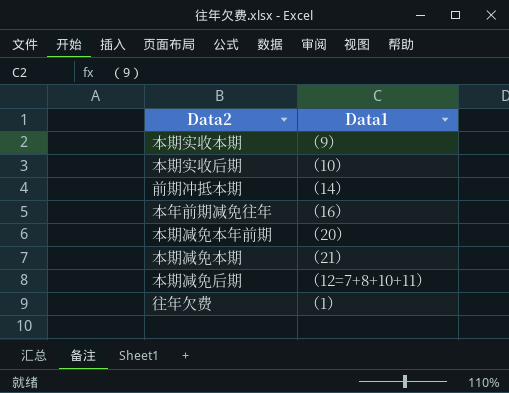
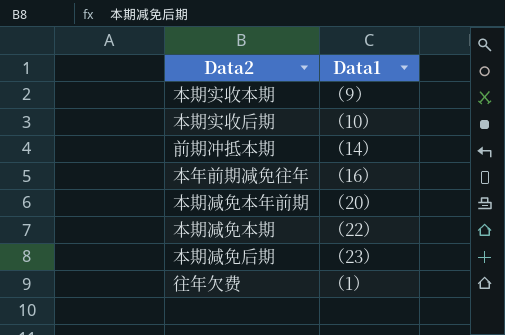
本期减免本期 | Data1: （21） -> （22）
本期减免后期 | Data1: （12=7+8+10+11） -> （23）

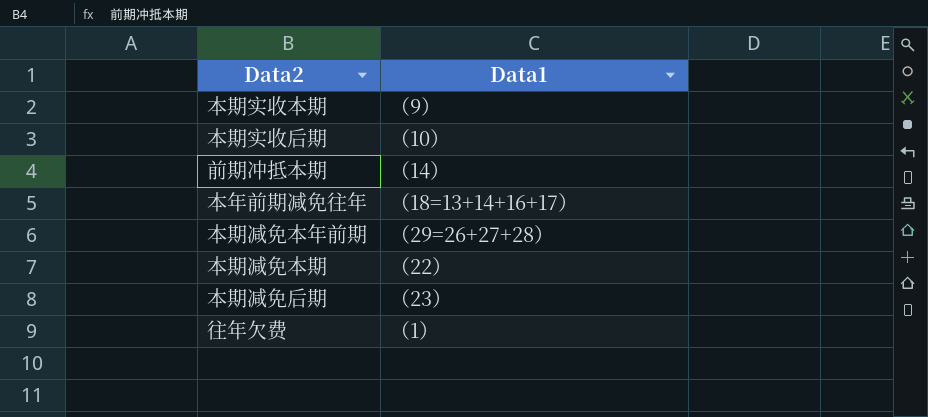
本年前期减免往年 | Data1: （16） -> （18=13+14+16+17）
本期减免本年前期 | Data1: （20） -> （29=26+27+28）

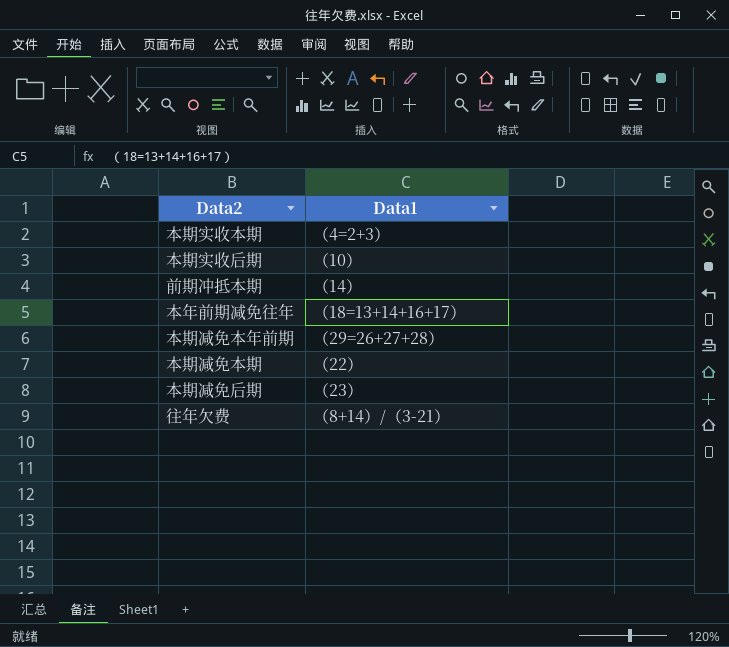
本期实收本期 | Data1: （9） -> （4=2+3）
往年欠费 | Data1: （1） -> （8+14）/（3-21）

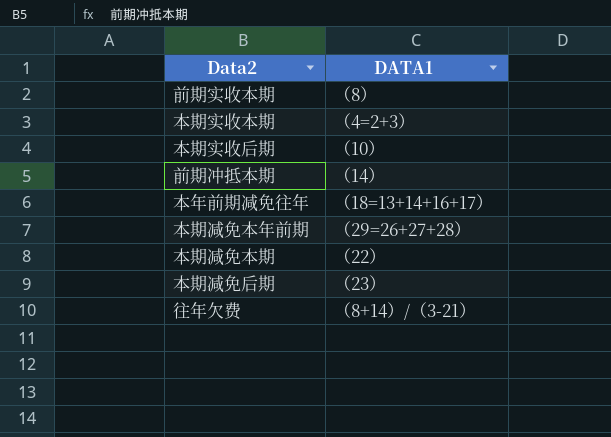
column name: Data1 -> DATA1
row 前期实收本期: none -> （8）

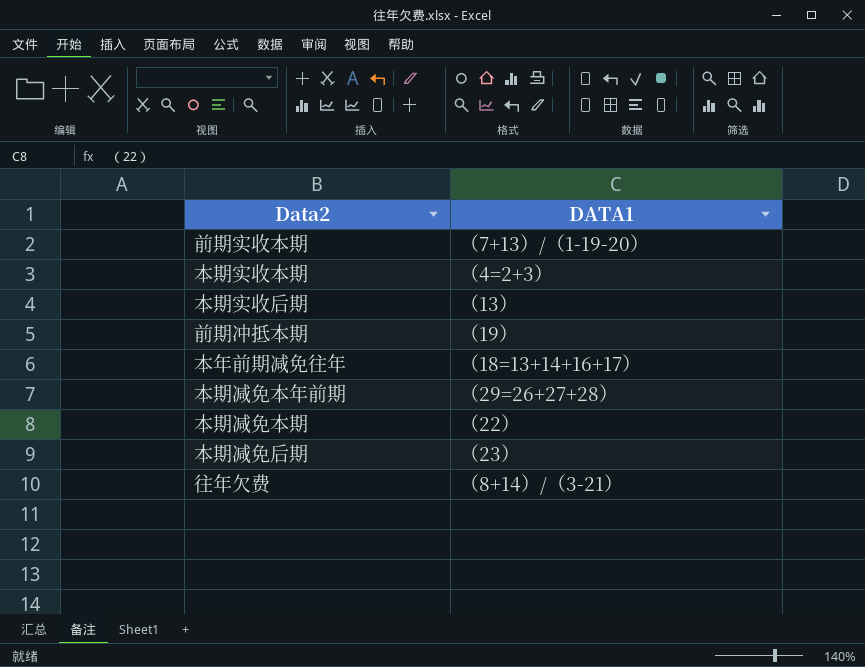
前期实收本期 | DATA1: （8） -> （7+13）/（1-19-20）
本期实收后期 | DATA1: （10） -> （13）
前期冲抵本期 | DATA1: （14） -> （19）

